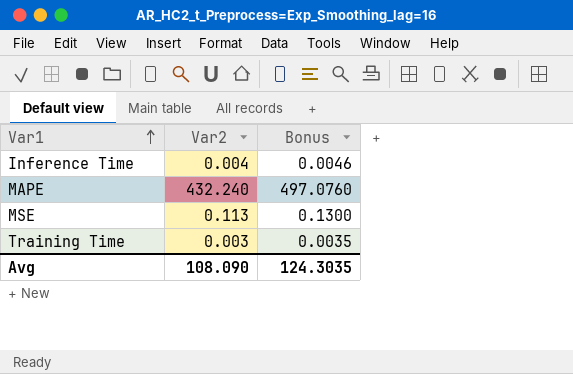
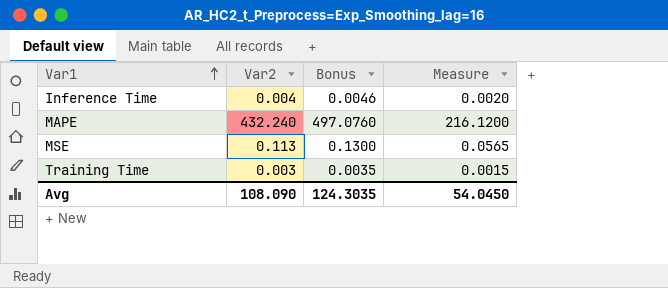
column Measure | formula: none -> [Var2] * 0.5

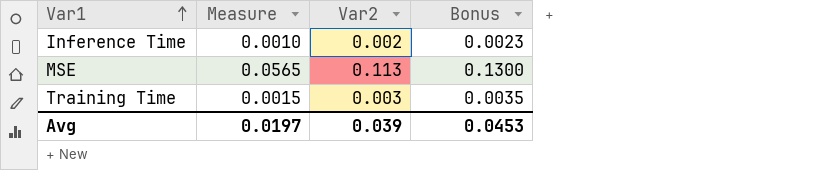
column Measure | position: 4 -> 2
row MAPE: 432.240 | 497.0760 | 216.1200 -> none
Inference Time | Measure: 0.0020 -> 0.0010
Inference Time | Var2: 0.004 -> 0.002
Inference Time | Bonus: 0.0046 -> 0.0023
Avg | Measure: 54.0450 -> 0.0197
Avg | Var2: 108.090 -> 0.039
Avg | Bonus: 124.3035 -> 0.0453

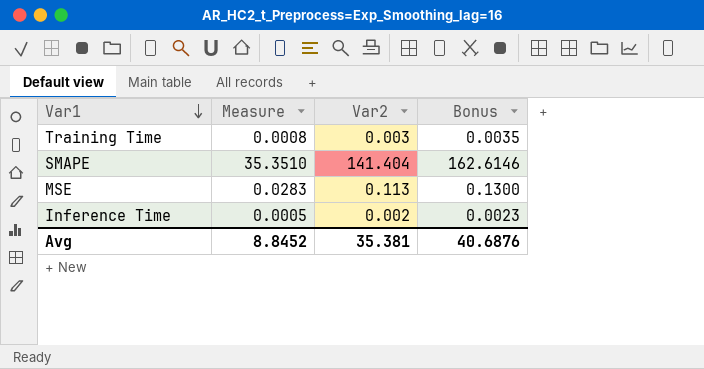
row order: Var1 ascending -> Var1 descending
column Measure | formula: [Var2] * 0.5 -> [Var2] * 0.25
row SMAPE: none -> 35.3510 | 141.404 | 162.6146
Avg | Measure: 0.0197 -> 8.8452
Avg | Var2: 0.039 -> 35.381
Avg | Bonus: 0.0453 -> 40.6876

